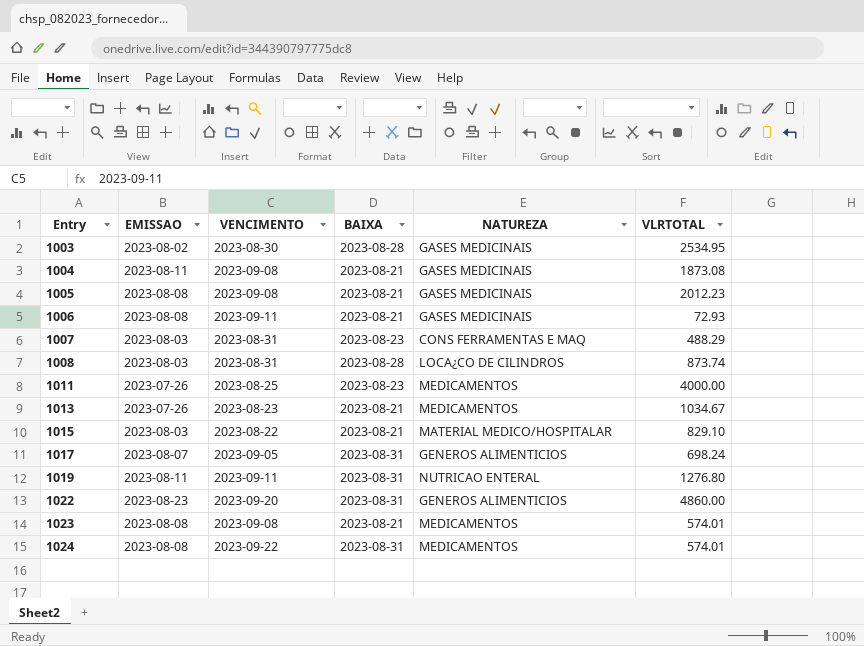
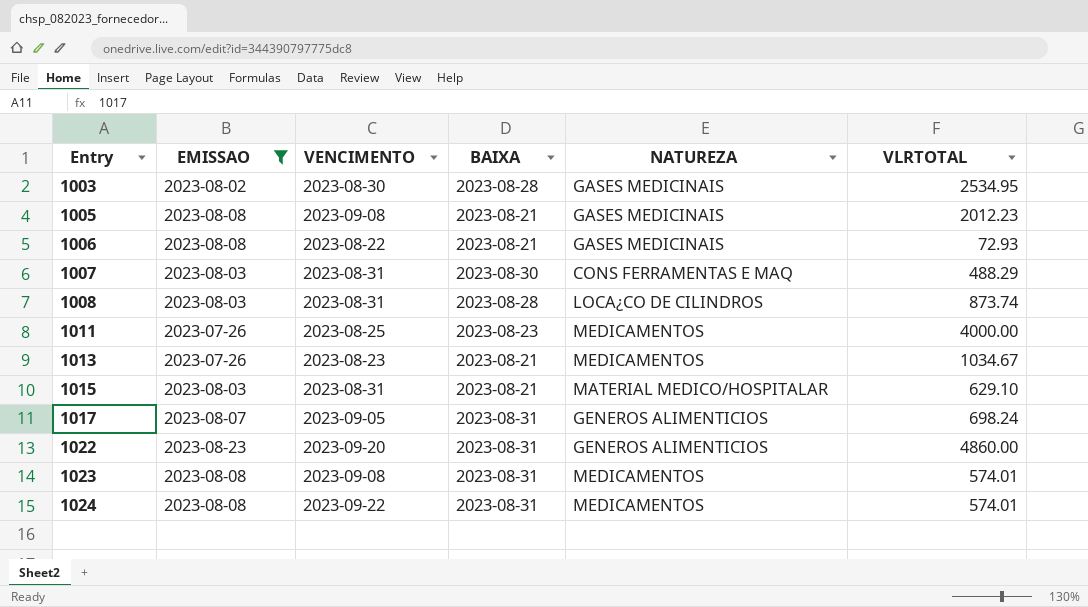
filter: none -> EMISSAO != 2023-08-11
1006 | VENCIMENTO: 2023-09-11 -> 2023-08-22
1007 | BAIXA: 2023-08-23 -> 2023-08-30
1015 | VENCIMENTO: 2023-08-22 -> 2023-08-31
1015 | VLRTOTAL: 829.10 -> 629.10
1023 | BAIXA: 2023-08-21 -> 2023-08-31

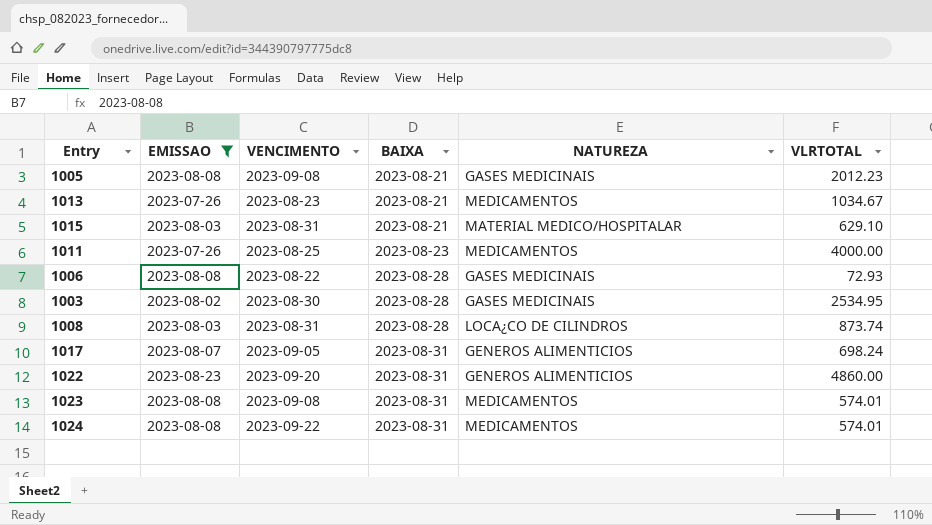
row order: Entry ascending -> BAIXA ascending
row 1007: 2023-08-03 | 2023-08-31 | 2023-08-30 | CONS FERRAMENTAS E MAQ | 488.29 -> none
1006 | BAIXA: 2023-08-21 -> 2023-08-28

